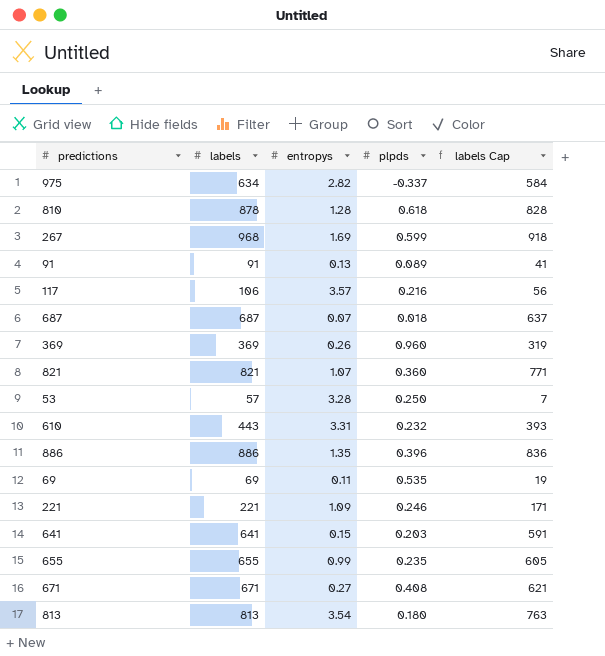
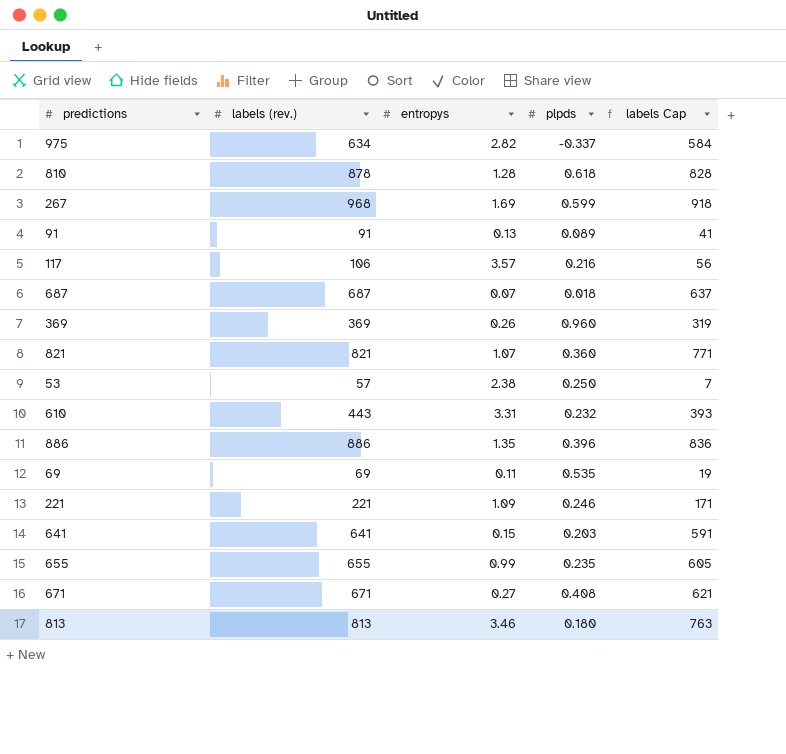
column name: labels -> labels (rev.)
53 | entropys: 3.28 -> 2.38
813 | entropys: 3.54 -> 3.46

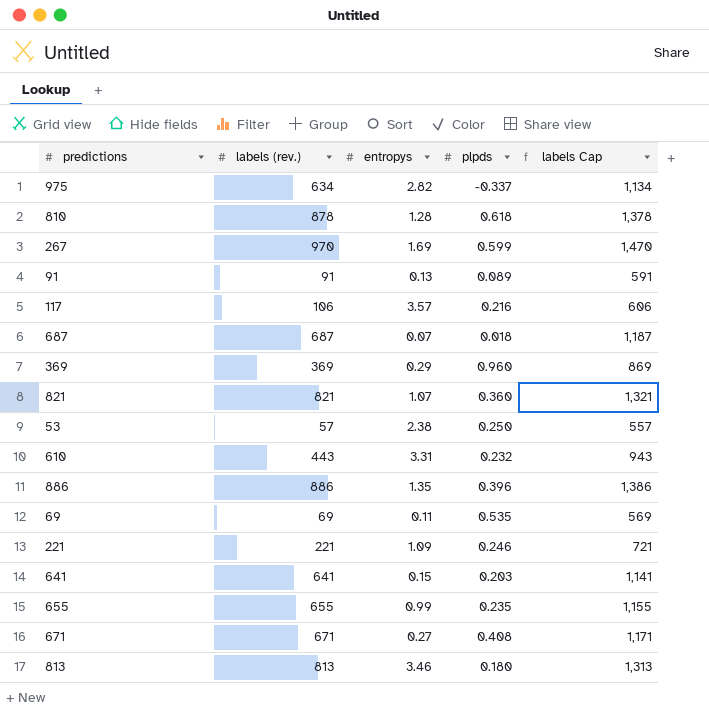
column labels Cap | formula: [labels (rev.)] - 50 -> [labels (rev.)] + 500
267 | labels (rev.): 968 -> 970
369 | entropys: 0.26 -> 0.29

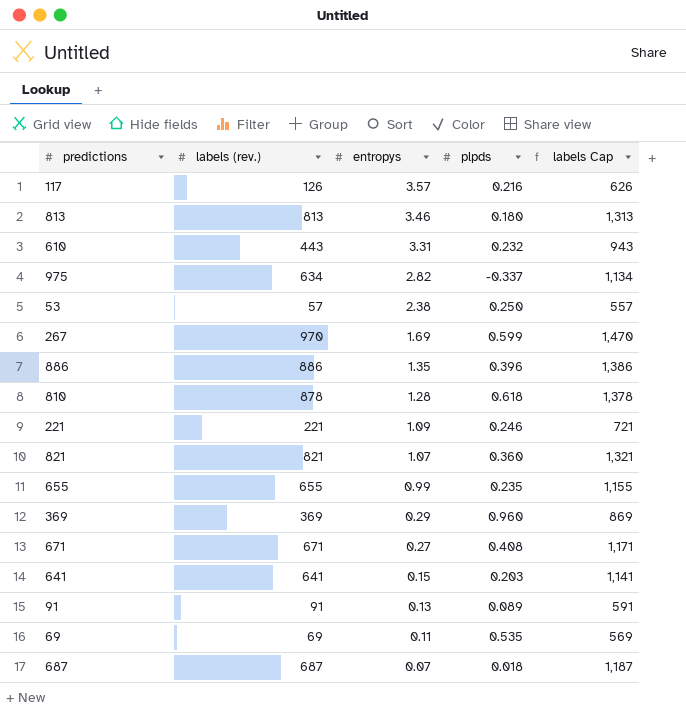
row order: none -> entropys descending
117 | labels (rev.): 106 -> 126
117 | labels Cap: 606 -> 626

